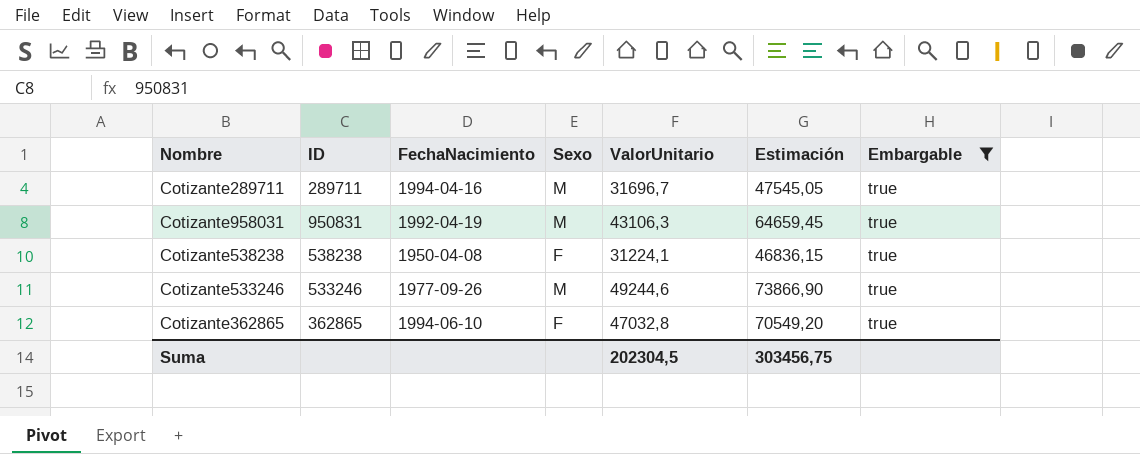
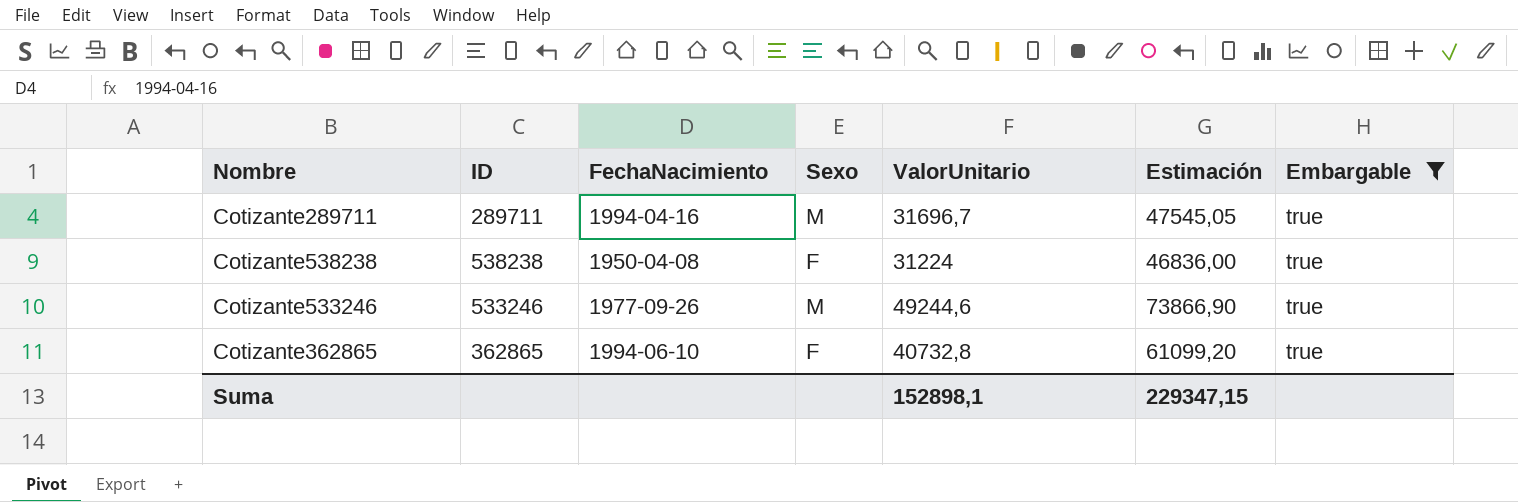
row Cotizante958031: 950831 | 1992-04-19 | M | 43106,3 | 64659,45 | true -> none
Cotizante538238 | ValorUnitario: 31224,1 -> 31224
Cotizante538238 | Estimación: 46836,15 -> 46836,00
Cotizante362865 | ValorUnitario: 47032,8 -> 40732,8
Cotizante362865 | Estimación: 70549,20 -> 61099,20
Suma | ValorUnitario: 202304,5 -> 152898,1
Suma | Estimación: 303456,75 -> 229347,15

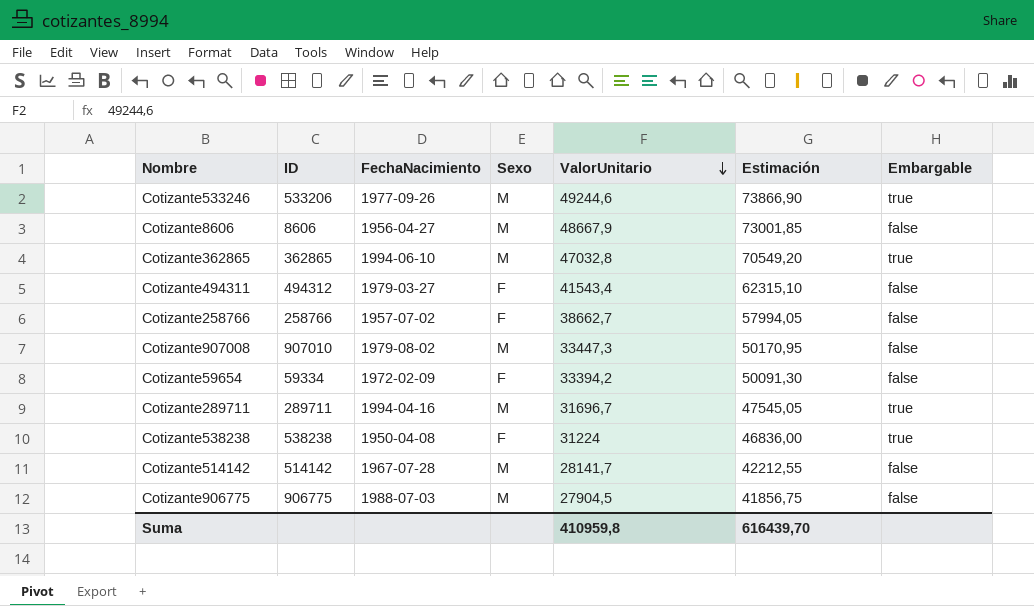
filter: Embargable = true -> none
row order: none -> ValorUnitario descending
Cotizante533246 | ID: 533246 -> 533206
Cotizante362865 | Sexo: F -> M
Cotizante362865 | ValorUnitario: 40732,8 -> 47032,8
Cotizante362865 | Estimación: 61099,20 -> 70549,20
Suma | ValorUnitario: 152898,1 -> 410959,8
Suma | Estimación: 229347,15 -> 616439,70

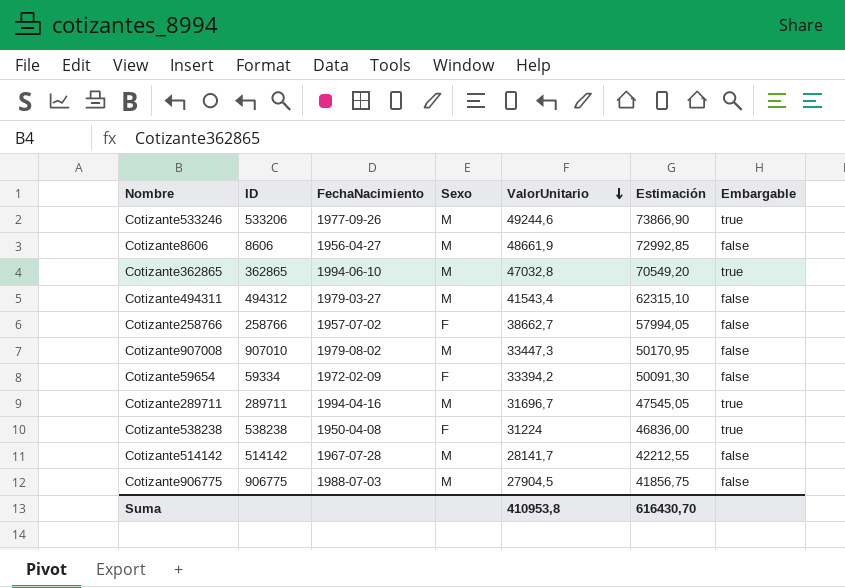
Cotizante8606 | ValorUnitario: 48667,9 -> 48661,9
Cotizante8606 | Estimación: 73001,85 -> 72992,85
Cotizante494311 | Sexo: F -> M
Suma | ValorUnitario: 410959,8 -> 410953,8
Suma | Estimación: 616439,70 -> 616430,70

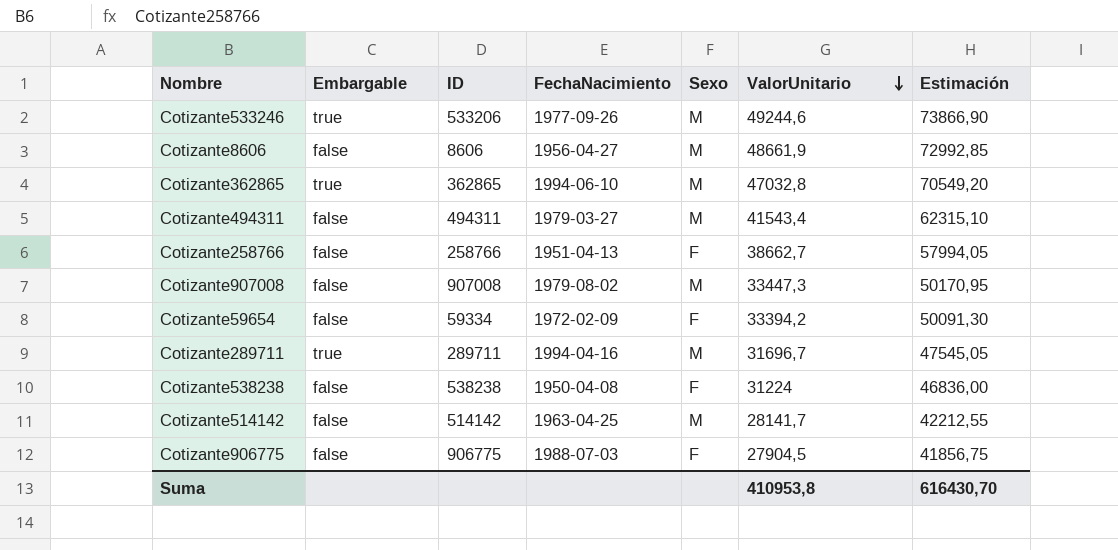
column Embargable | position: 7 -> 2
Cotizante494311 | ID: 494312 -> 494311
Cotizante258766 | FechaNacimiento: 1957-07-02 -> 1951-04-13
Cotizante907008 | ID: 907010 -> 907008
Cotizante538238 | Embargable: true -> false
Cotizante514142 | FechaNacimiento: 1967-07-28 -> 1963-04-25
Cotizante906775 | Sexo: M -> F

